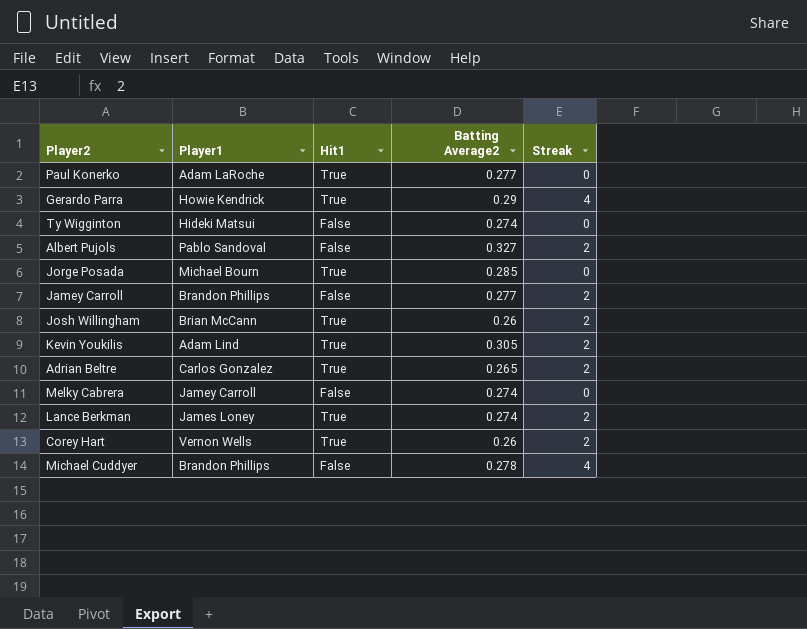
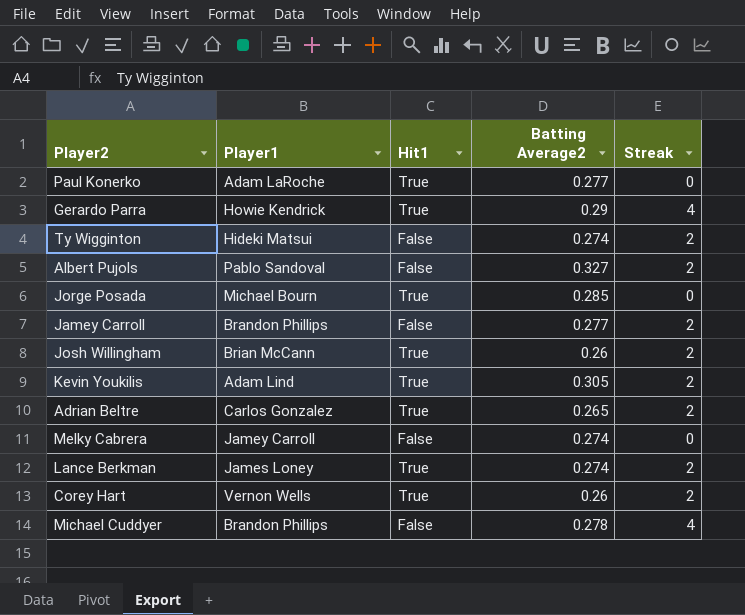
Ty Wigginton | Streak: 0 -> 2

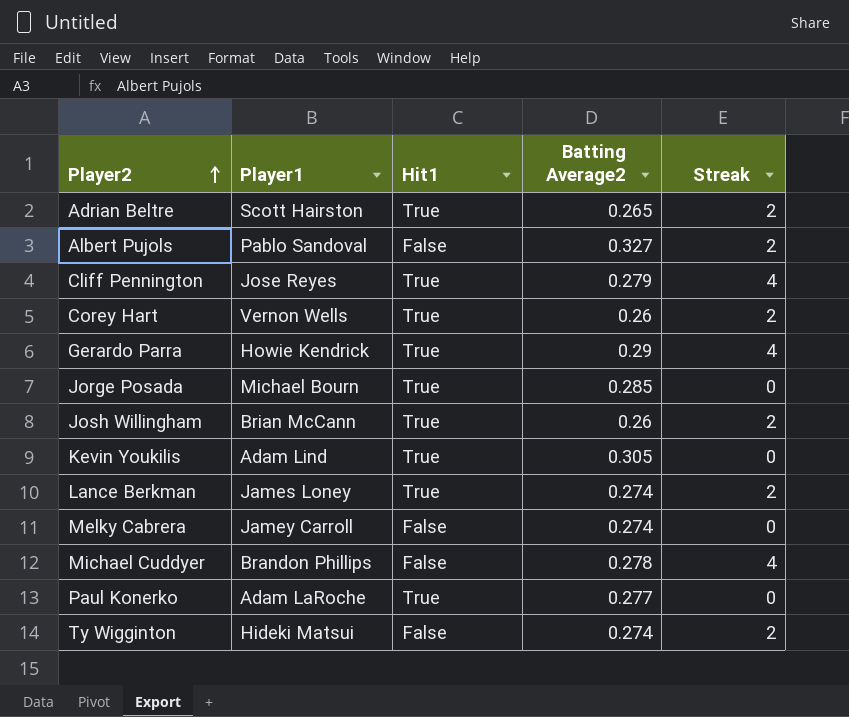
row order: none -> Player2 ascending
row Jamey Carroll: Brandon Phillips | False | 0.277 | 2 -> none
Adrian Beltre | Player1: Carlos Gonzalez -> Scott Hairston
row Cliff Pennington: none -> Jose Reyes | True | 0.279 | 4
Kevin Youkilis | Streak: 2 -> 0

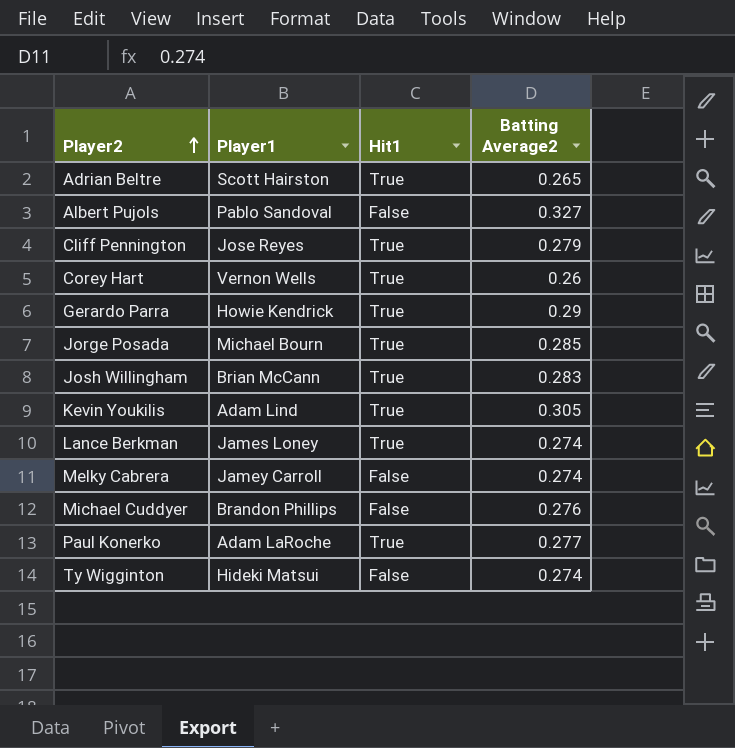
column Streak | position: 5 -> none
Josh Willingham | Batting Average2: 0.26 -> 0.283
Michael Cuddyer | Batting Average2: 0.278 -> 0.276

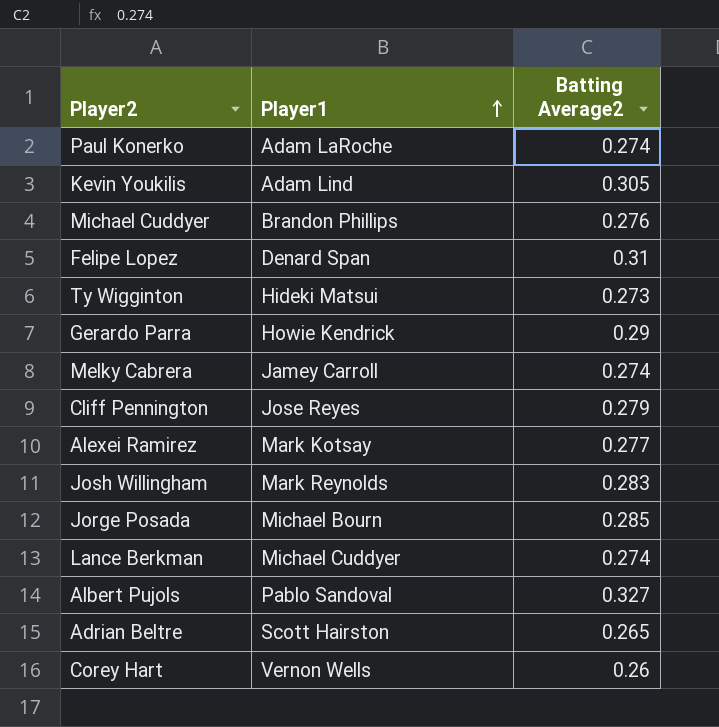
row order: Player2 ascending -> Player1 ascending
column Hit1 | position: 3 -> none
Paul Konerko | Batting Average2: 0.277 -> 0.274
row Felipe Lopez: none -> Denard Span | 0.31
Ty Wigginton | Batting Average2: 0.274 -> 0.273
row Alexei Ramirez: none -> Mark Kotsay | 0.277
Josh Willingham | Player1: Brian McCann -> Mark Reynolds
Lance Berkman | Player1: James Loney -> Michael Cuddyer

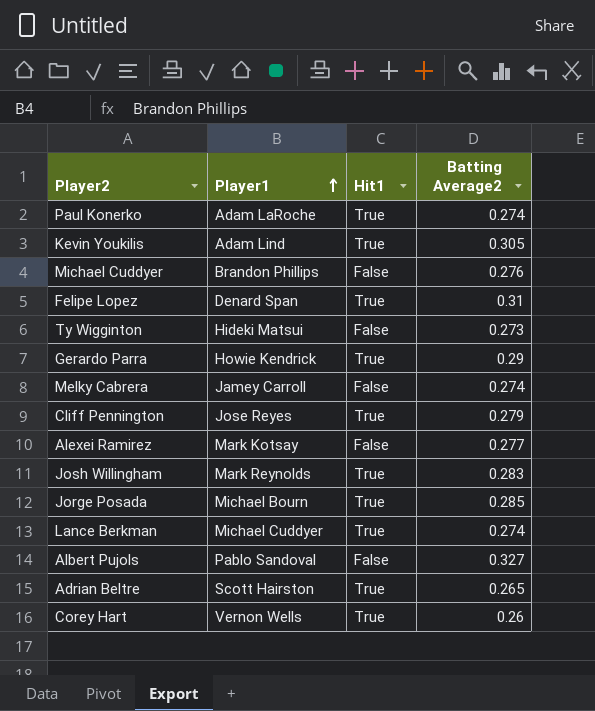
column Hit1 | position: none -> 3

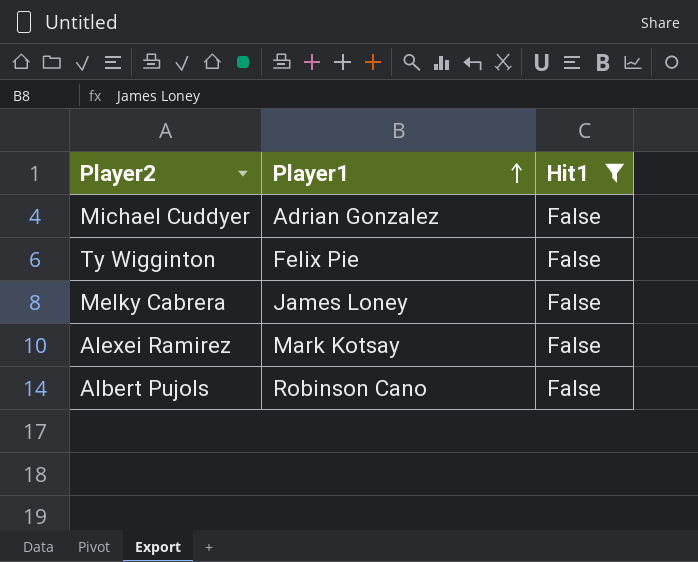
filter: none -> Hit1 = False
column Batting Average2 | position: 4 -> none
Michael Cuddyer | Player1: Brandon Phillips -> Adrian Gonzalez
Ty Wigginton | Player1: Hideki Matsui -> Felix Pie
Melky Cabrera | Player1: Jamey Carroll -> James Loney
Albert Pujols | Player1: Pablo Sandoval -> Robinson Cano

